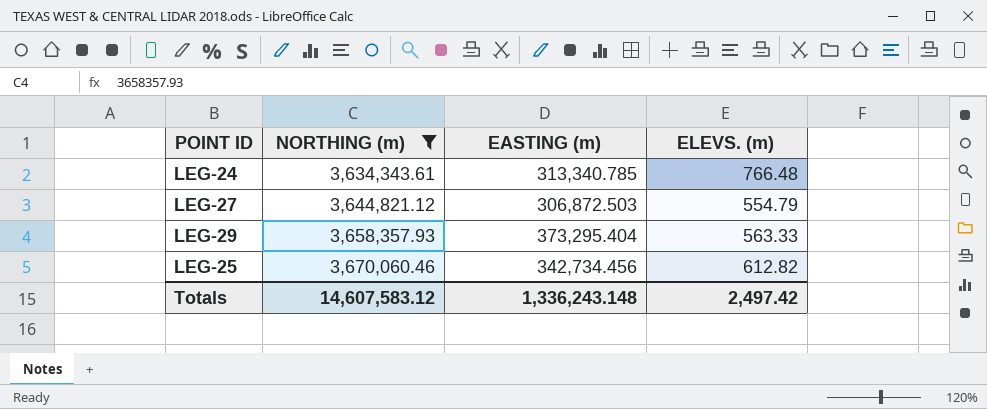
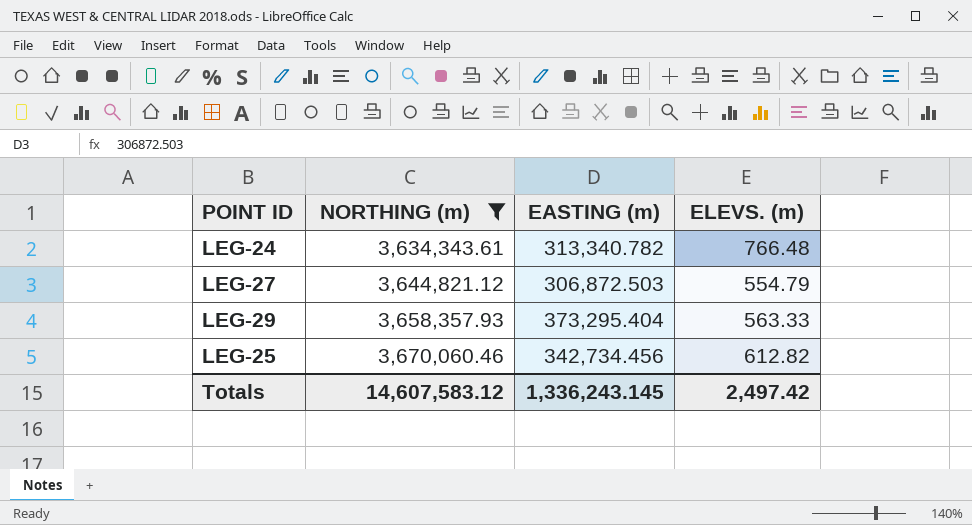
LEG-24 | EASTING (m): 313,340.785 -> 313,340.782
Totals | EASTING (m): 1,336,243.148 -> 1,336,243.145

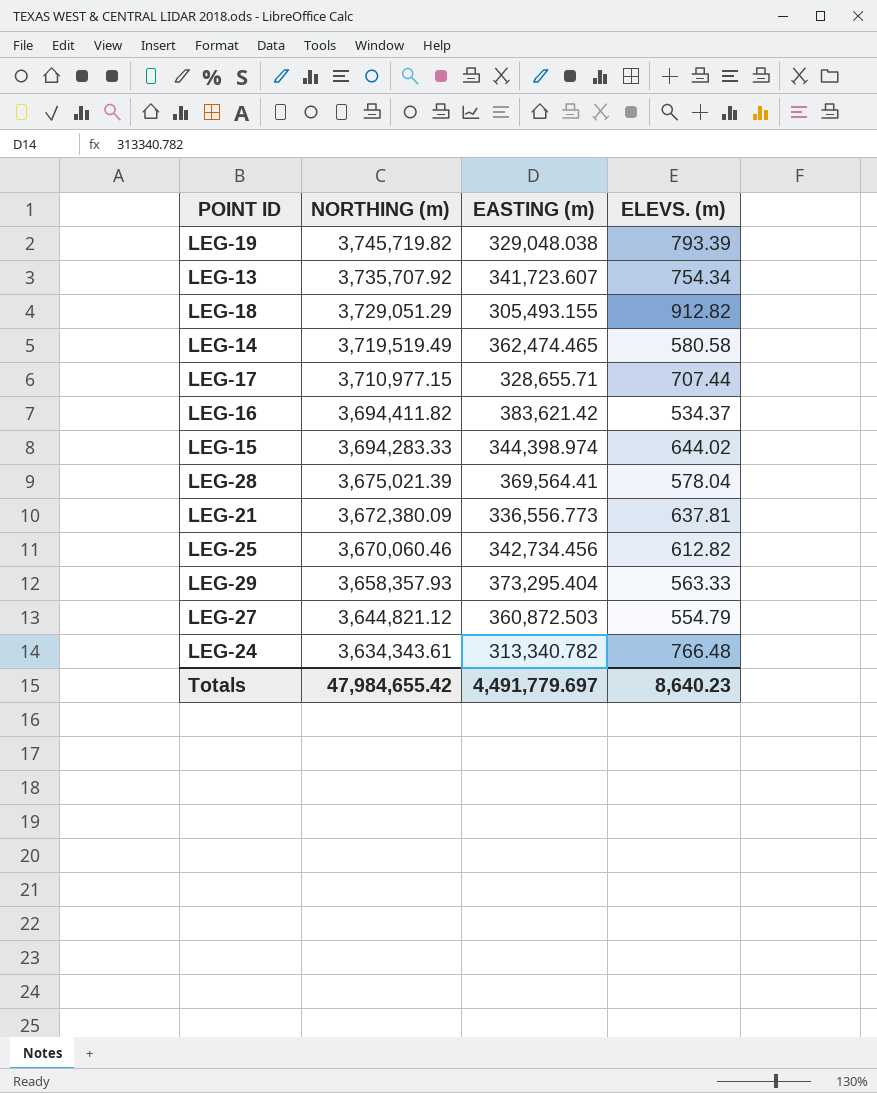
filter: NORTHING (m) <= 3,670,060.46 -> none
row order: NORTHING (m) ascending -> NORTHING (m) descending
LEG-27 | EASTING (m): 306,872.503 -> 360,872.503
Totals | NORTHING (m): 14,607,583.12 -> 47,984,655.42
Totals | EASTING (m): 1,336,243.145 -> 4,491,779.697
Totals | ELEVS. (m): 2,497.42 -> 8,640.23

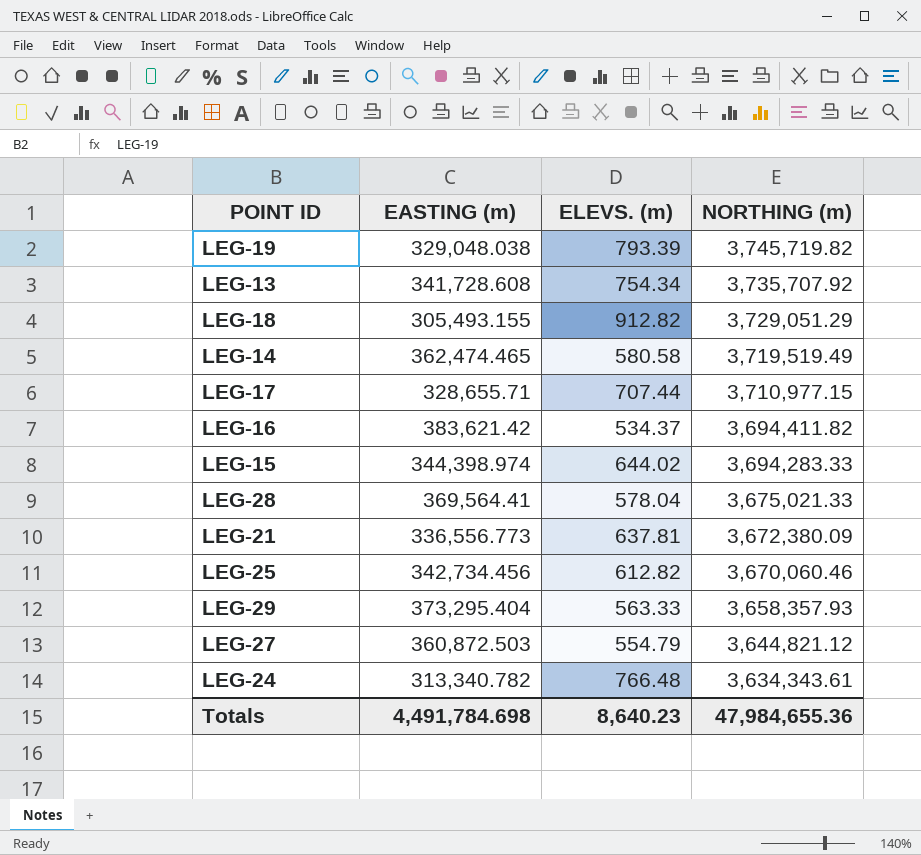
column NORTHING (m) | position: 2 -> 4
LEG-13 | EASTING (m): 341,723.607 -> 341,728.608
LEG-28 | NORTHING (m): 3,675,021.39 -> 3,675,021.33
Totals | EASTING (m): 4,491,779.697 -> 4,491,784.698
Totals | NORTHING (m): 47,984,655.42 -> 47,984,655.36

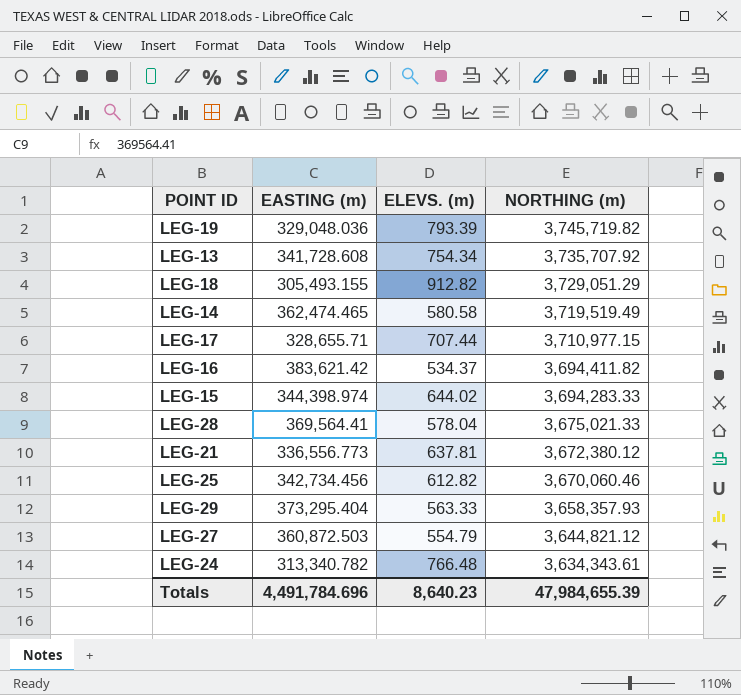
LEG-19 | EASTING (m): 329,048.038 -> 329,048.036
LEG-21 | NORTHING (m): 3,672,380.09 -> 3,672,380.12
Totals | EASTING (m): 4,491,784.698 -> 4,491,784.696
Totals | NORTHING (m): 47,984,655.36 -> 47,984,655.39

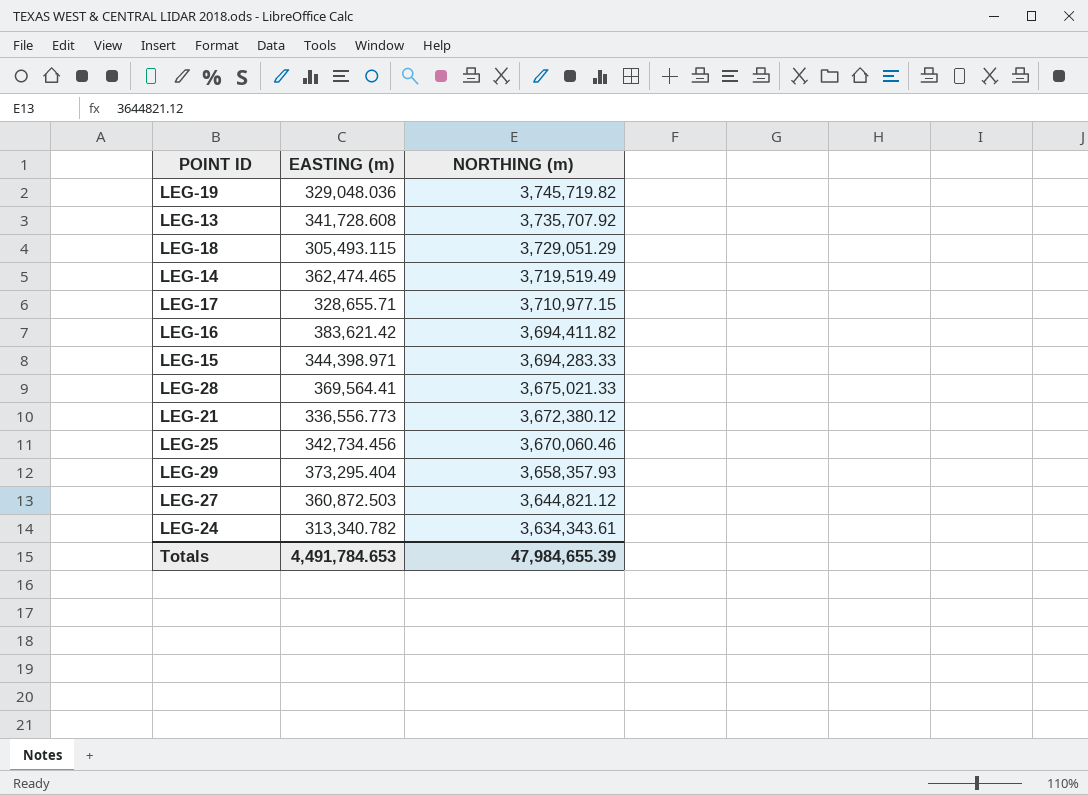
column ELEVS. (m) | position: 3 -> none
LEG-18 | EASTING (m): 305,493.155 -> 305,493.115
LEG-15 | EASTING (m): 344,398.974 -> 344,398.971
Totals | EASTING (m): 4,491,784.696 -> 4,491,784.653

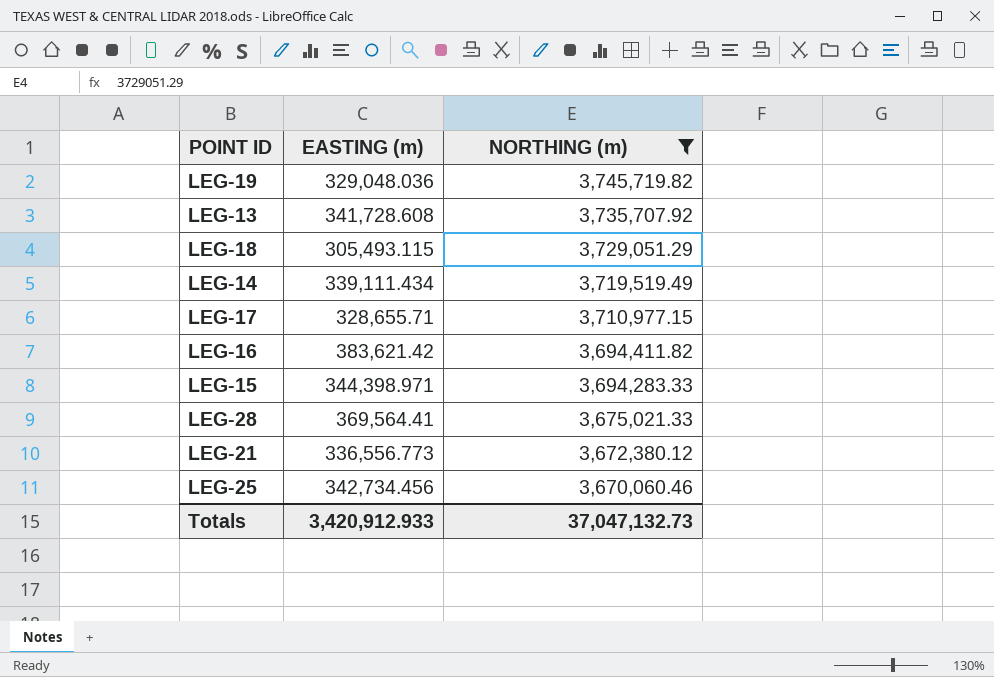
filter: none -> NORTHING (m) >= 3,670,060.46
LEG-14 | EASTING (m): 362,474.465 -> 339,111.434
Totals | EASTING (m): 4,491,784.653 -> 3,420,912.933
Totals | NORTHING (m): 47,984,655.39 -> 37,047,132.73

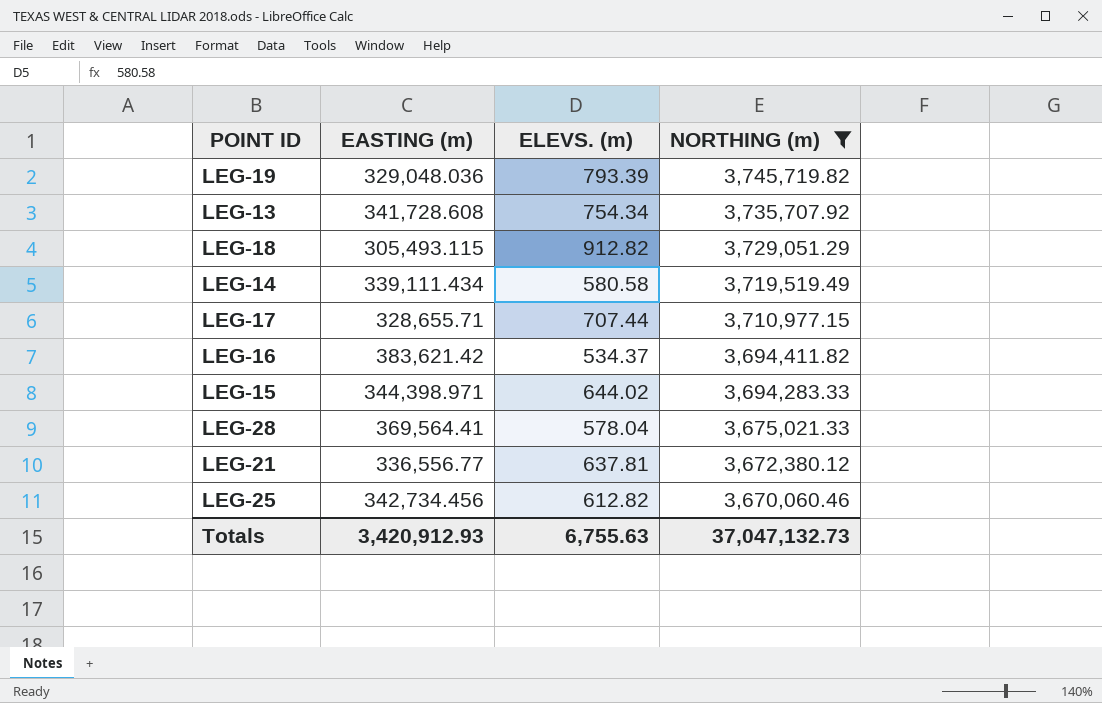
column ELEVS. (m) | position: none -> 3
LEG-21 | EASTING (m): 336,556.773 -> 336,556.77
Totals | EASTING (m): 3,420,912.933 -> 3,420,912.93

